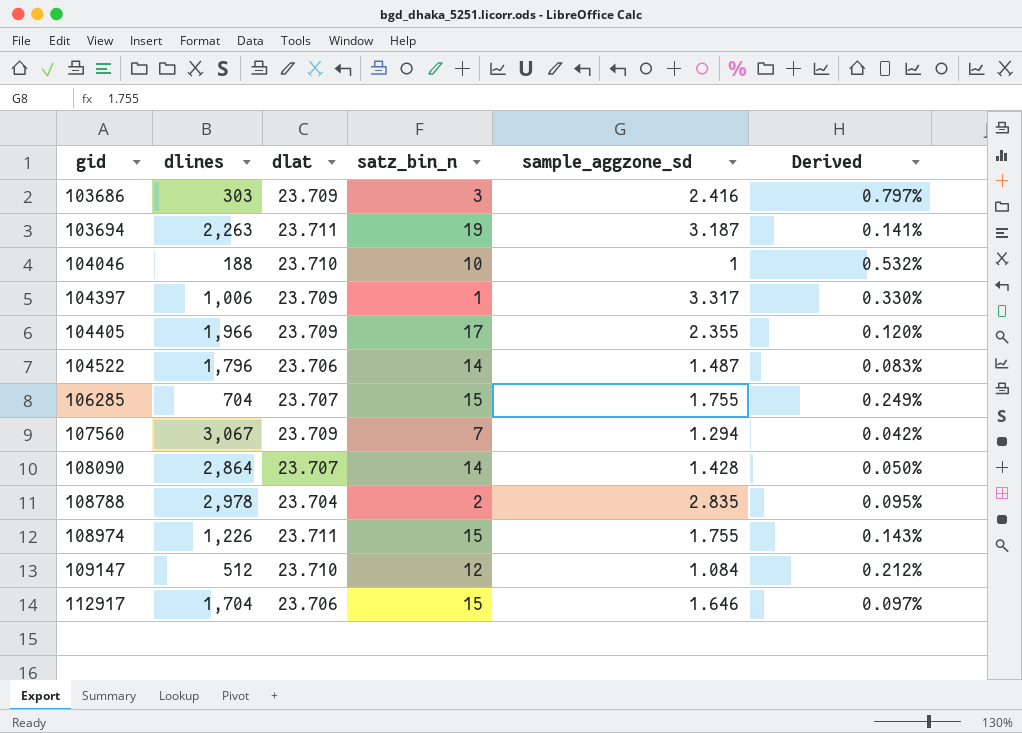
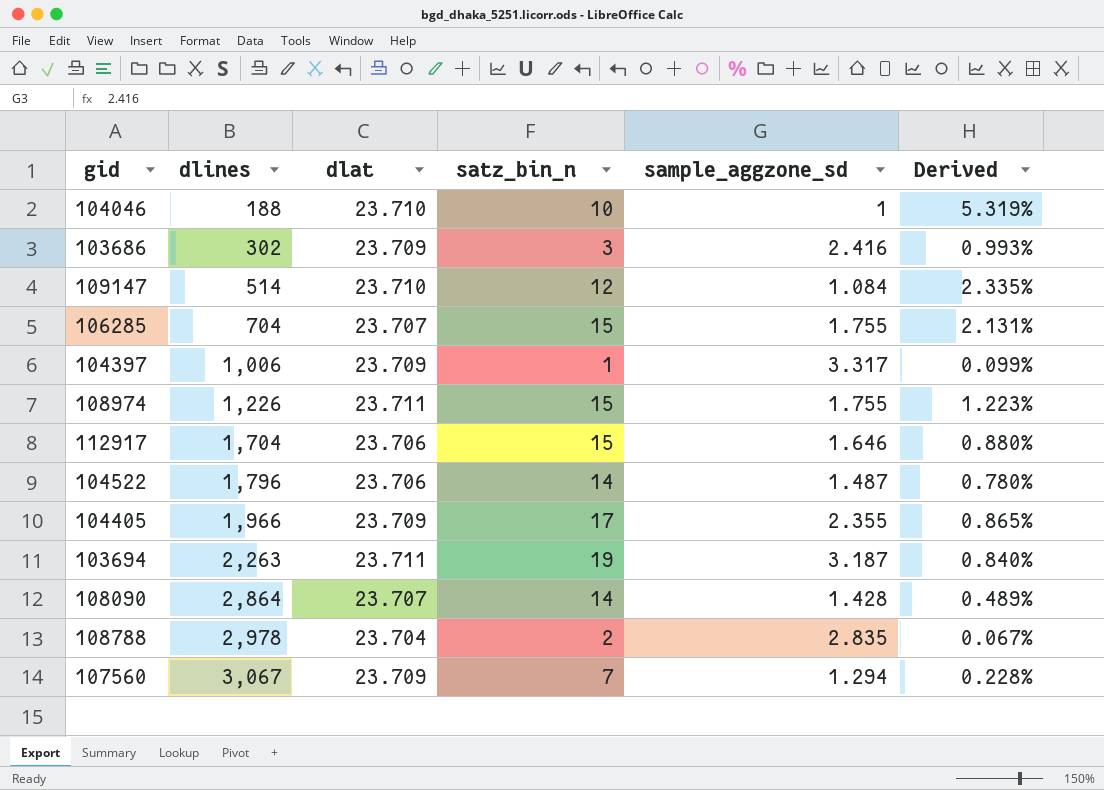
row order: gid ascending -> dlines ascending
column Derived | formula: [sample_aggzone_sd] / [dlines] -> [satz_bin_n] / [dlines]
103686 | dlines: 303 -> 302
109147 | dlines: 512 -> 514

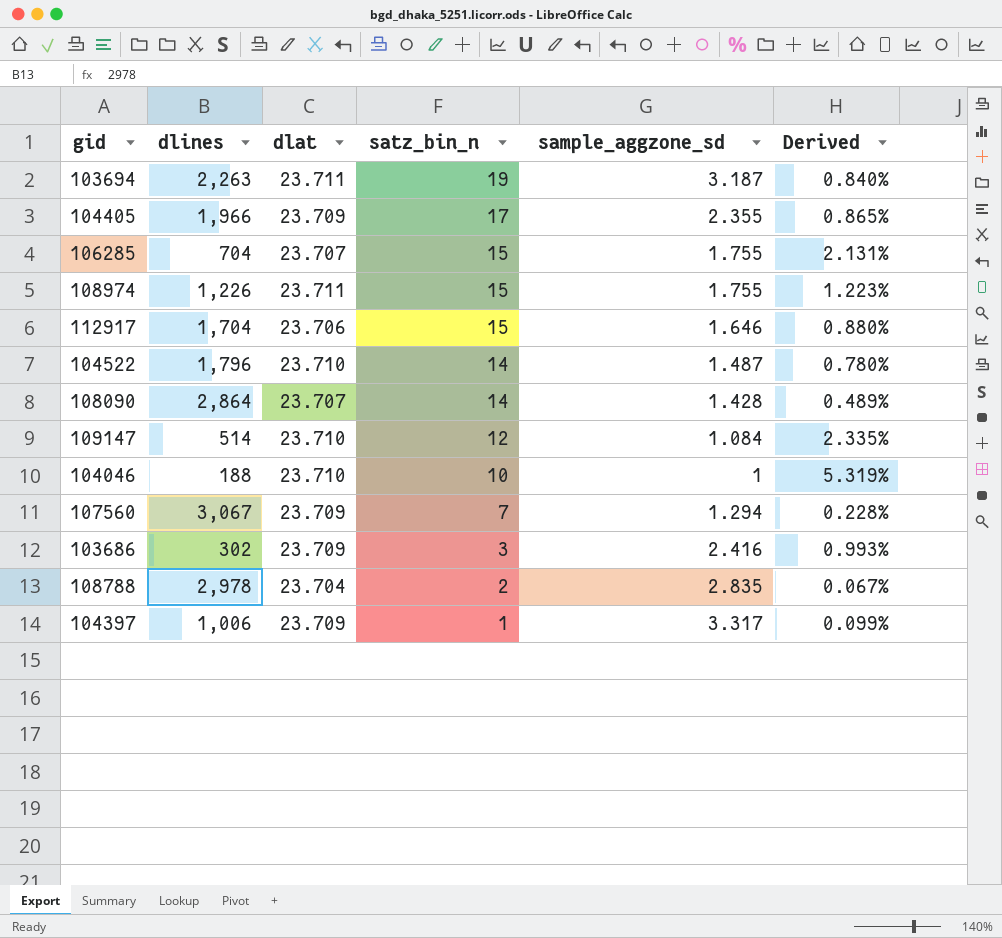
row order: dlines ascending -> satz_bin_n descending
104522 | dlat: 23.706 -> 23.710

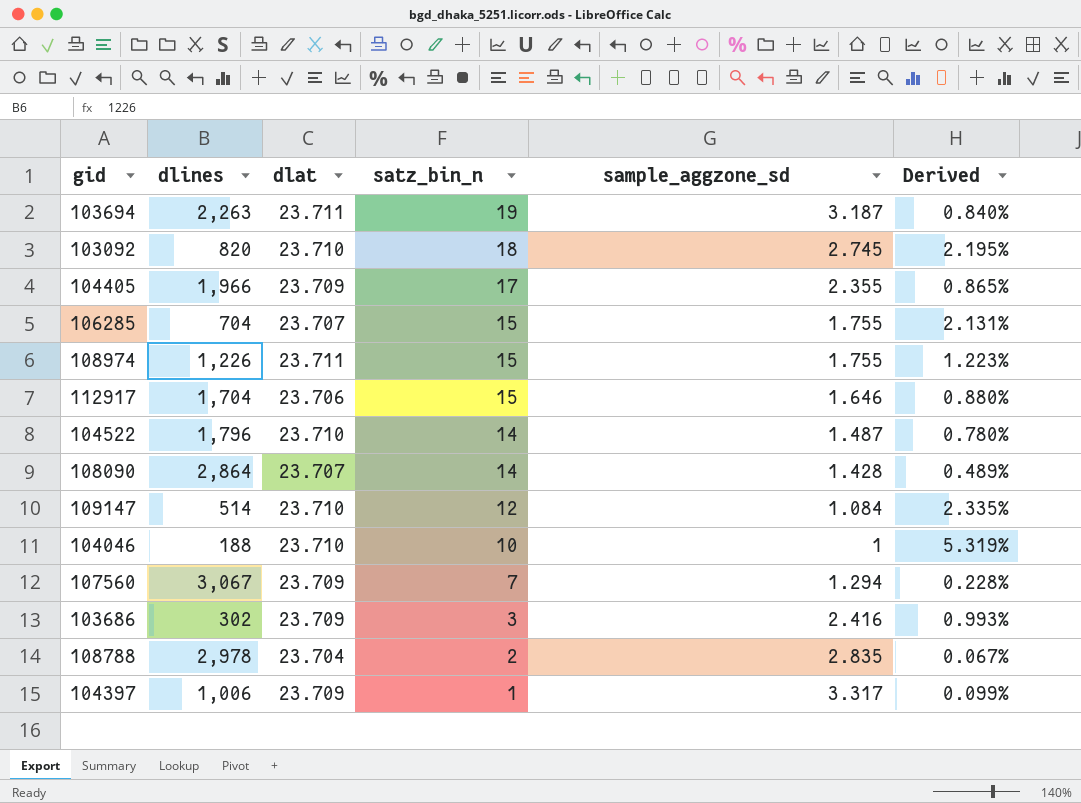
row 103092: none -> 820 | 23.710 | 18 | 2.745 | 2.195%

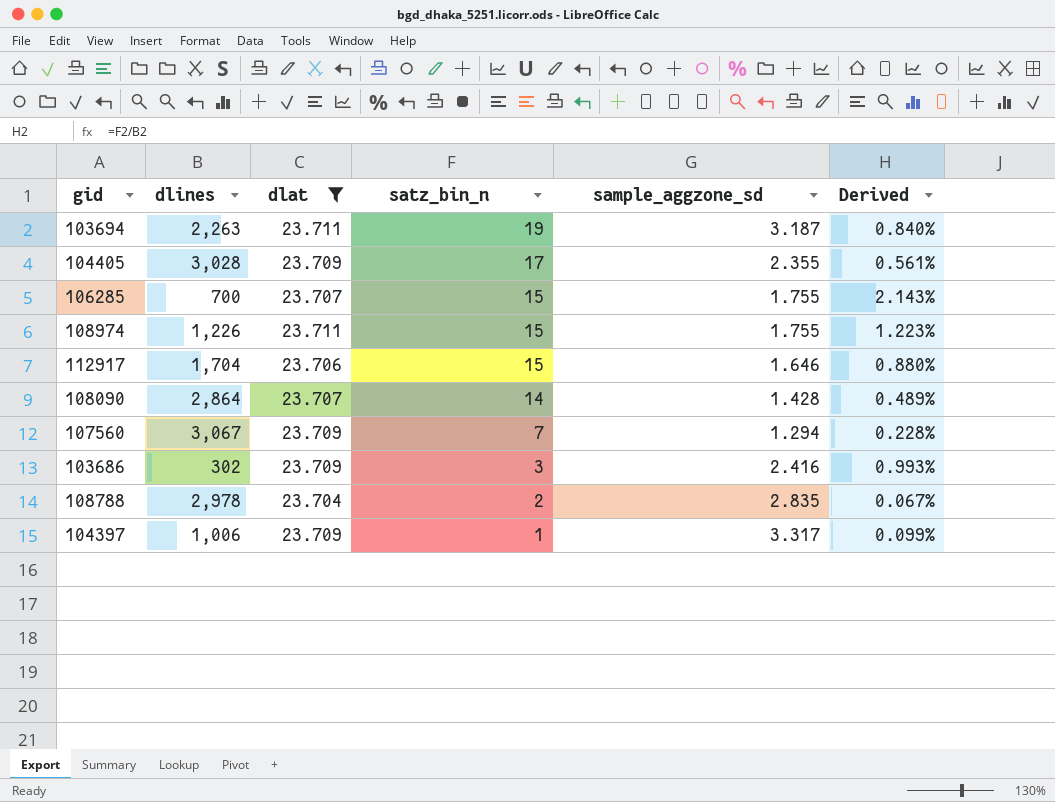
filter: none -> dlat != 23.710
104405 | dlines: 1,966 -> 3,028
104405 | Derived: 0.865% -> 0.561%
106285 | dlines: 704 -> 700
106285 | Derived: 2.131% -> 2.143%

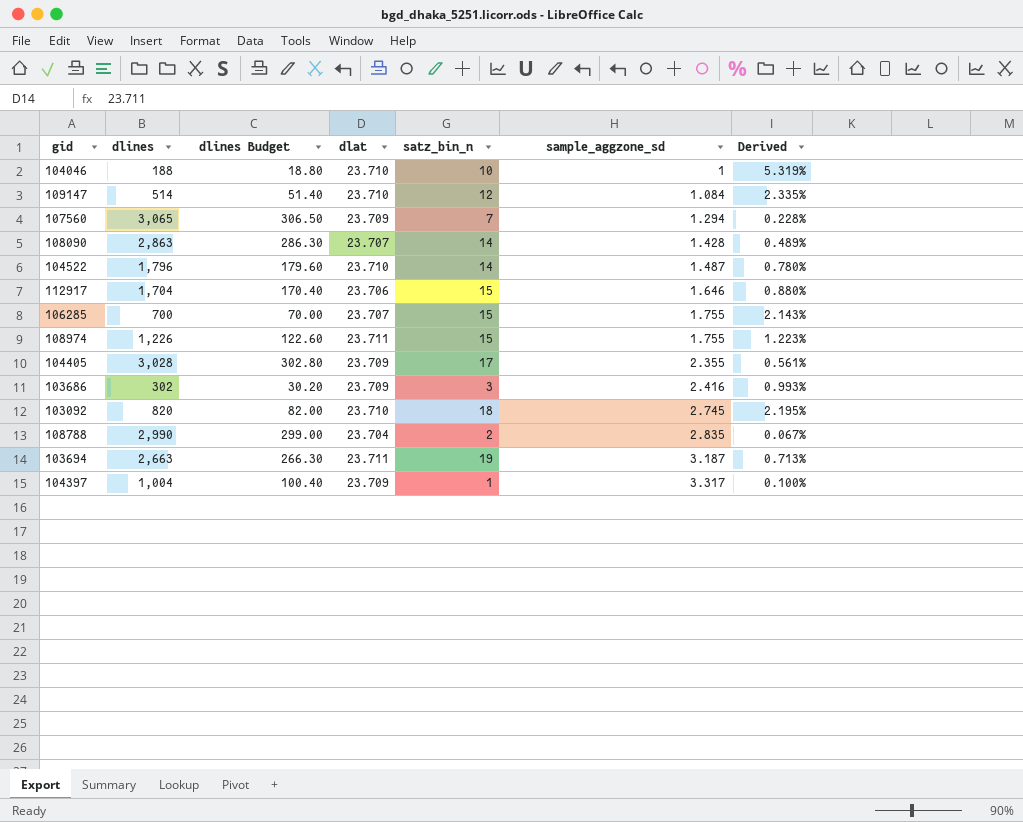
filter: dlat != 23.710 -> none
row order: satz_bin_n descending -> sample_aggzone_sd ascending
column dlines Budget | formula: none -> [dlines] * 0.1
107560 | dlines: 3,067 -> 3,065
108090 | dlines: 2,864 -> 2,863
108788 | dlines: 2,978 -> 2,990
103694 | dlines: 2,263 -> 2,663
103694 | Derived: 0.840% -> 0.713%
104397 | dlines: 1,006 -> 1,004
104397 | Derived: 0.099% -> 0.100%

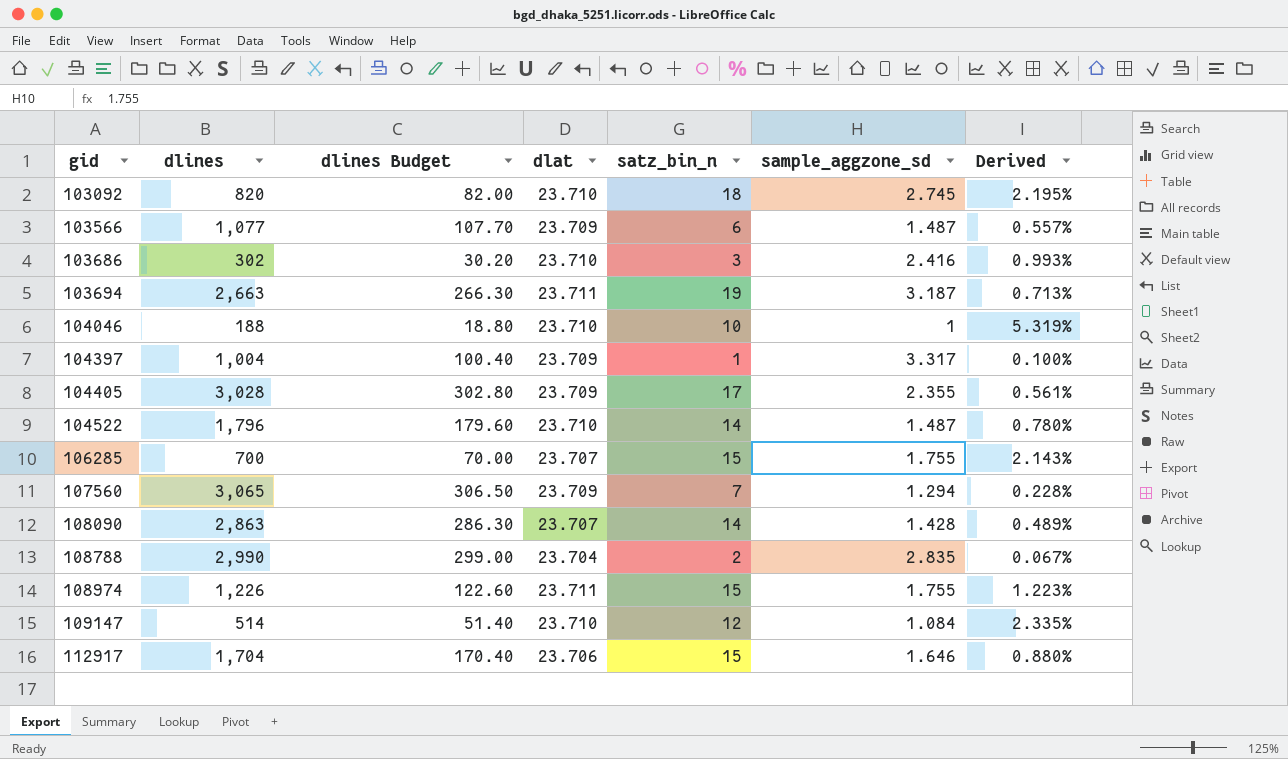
row order: sample_aggzone_sd ascending -> gid ascending
row 103566: none -> 1,077 | 107.70 | 23.709 | 6 | 1.487 | 0.557%
103686 | dlat: 23.709 -> 23.710

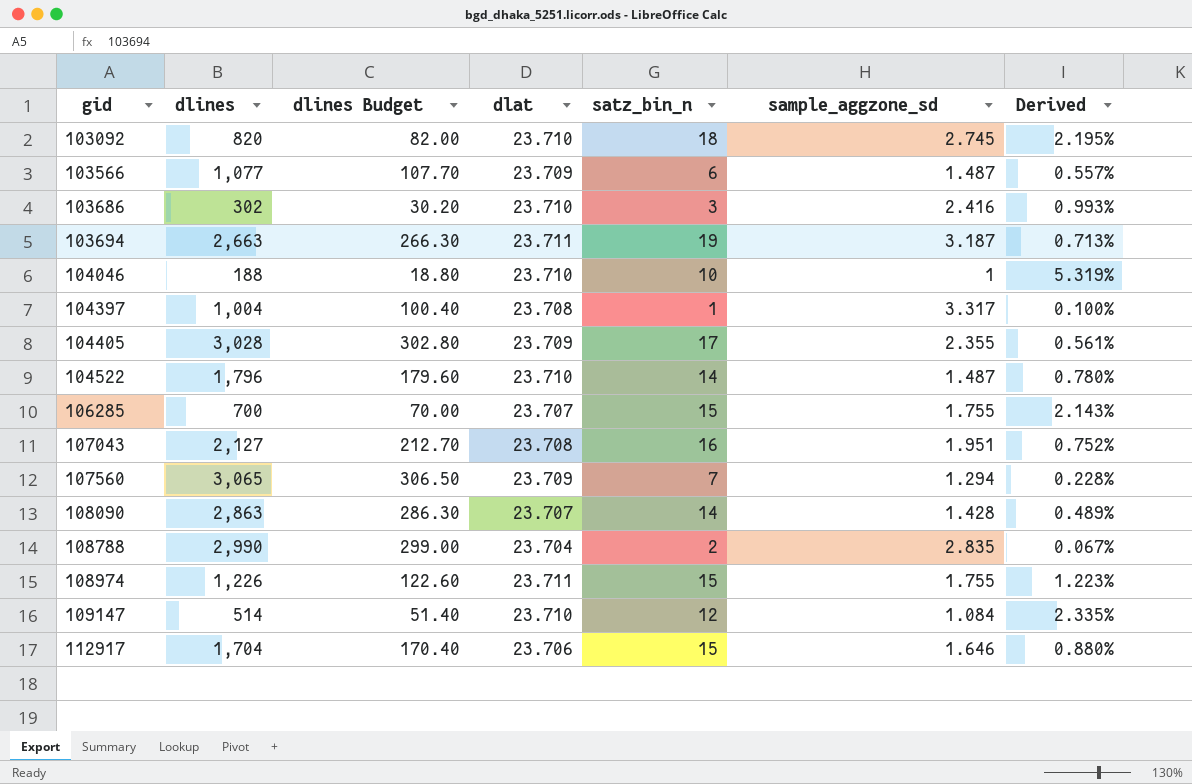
104397 | dlat: 23.709 -> 23.708
row 107043: none -> 2,127 | 212.70 | 23.708 | 16 | 1.951 | 0.752%

